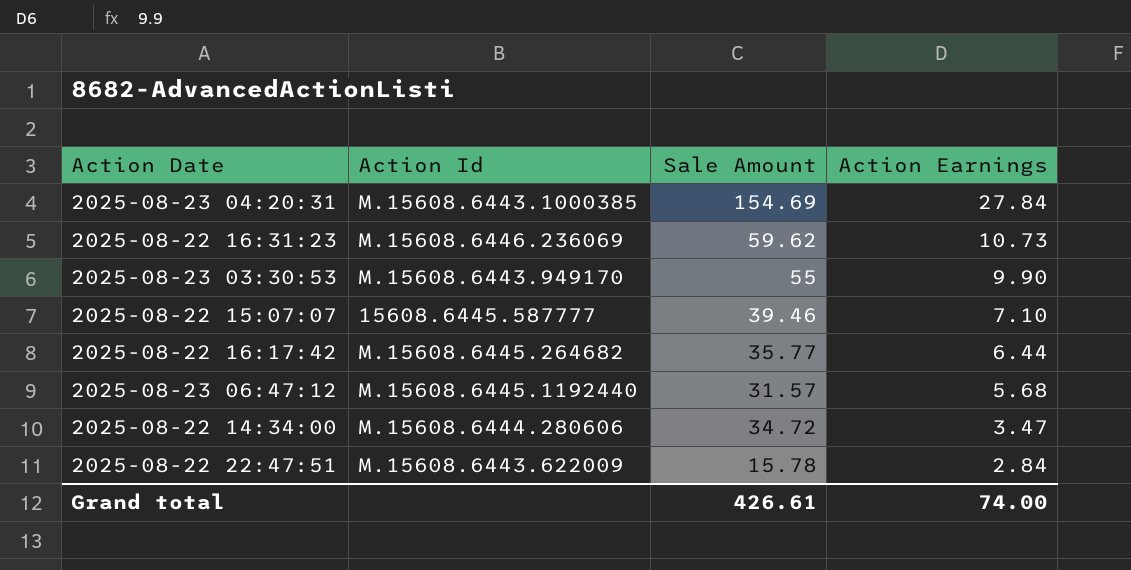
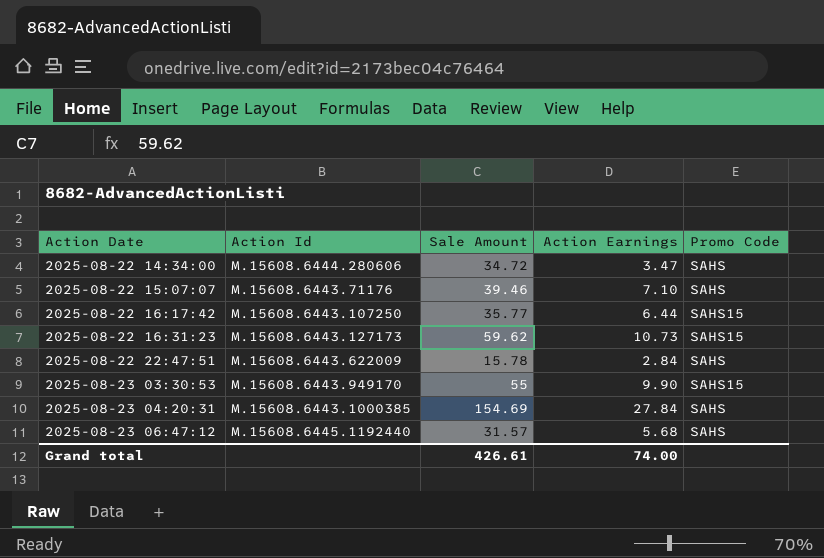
row order: Action Earnings descending -> Action Date ascending
column Promo Code | position: none -> 5
2025-08-22 15:07:07 | Action Id: 15608.6445.587777 -> M.15608.6443.71176
2025-08-22 16:17:42 | Action Id: M.15608.6445.264682 -> M.15608.6443.107250
2025-08-22 16:31:23 | Action Id: M.15608.6446.236069 -> M.15608.6443.127173

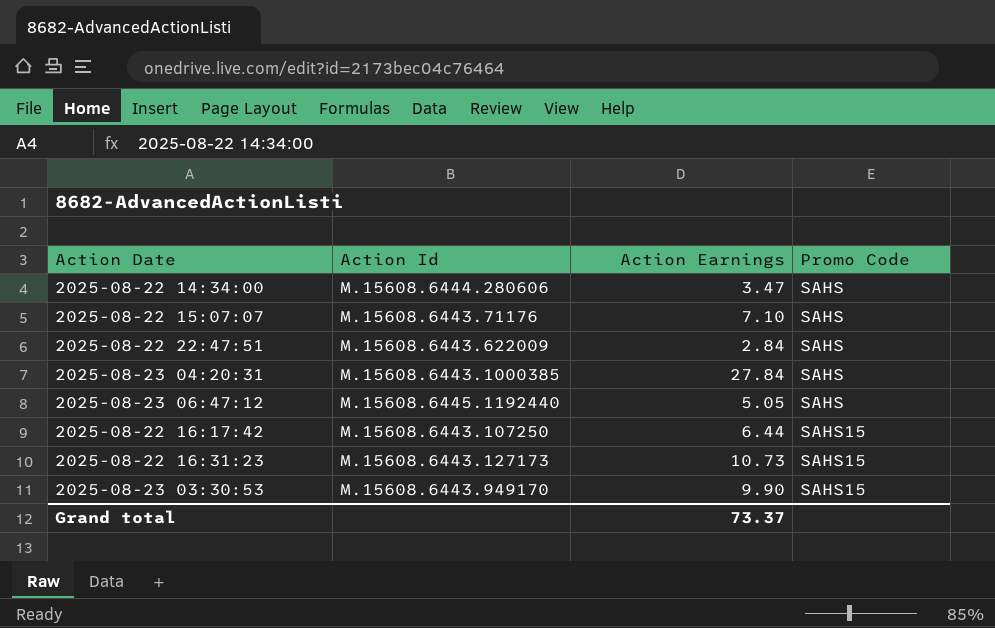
row order: Action Date ascending -> Promo Code ascending
column Sale Amount | position: 3 -> none
2025-08-23 06:47:12 | Action Earnings: 5.68 -> 5.05
Grand total | Action Earnings: 74.00 -> 73.37

